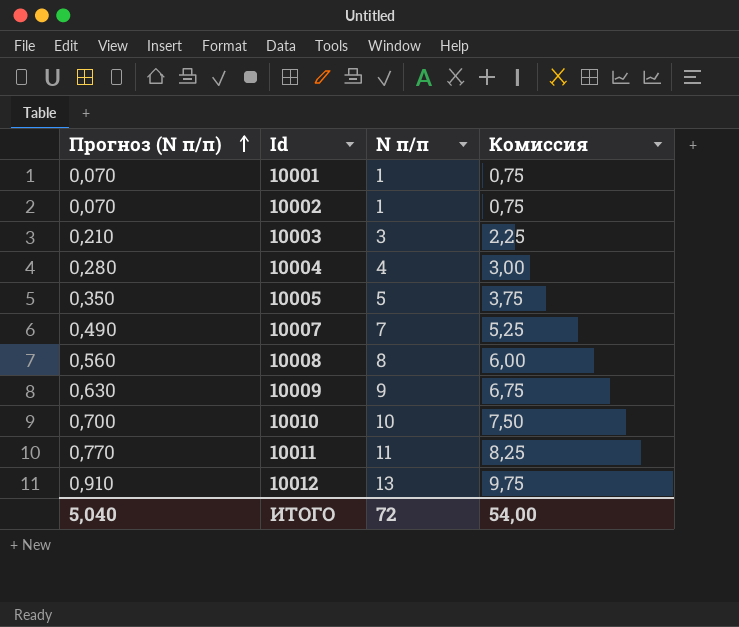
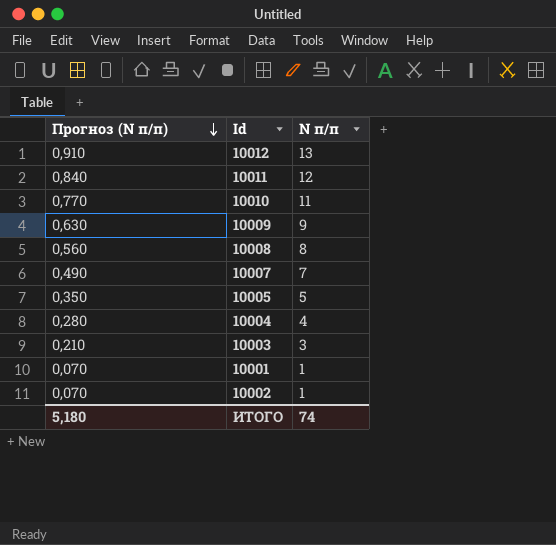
row order: Прогноз (N п/п) ascending -> Прогноз (N п/п) descending
column Комиссия | formula: [N п/п] * 0,75 -> none
10011 | Прогноз (N п/п): 0,770 -> 0,840
10011 | N п/п: 11 -> 12
10010 | Прогноз (N п/п): 0,700 -> 0,770
10010 | N п/п: 10 -> 11
ИТОГО | Прогноз (N п/п): 5,040 -> 5,180
ИТОГО | N п/п: 72 -> 74

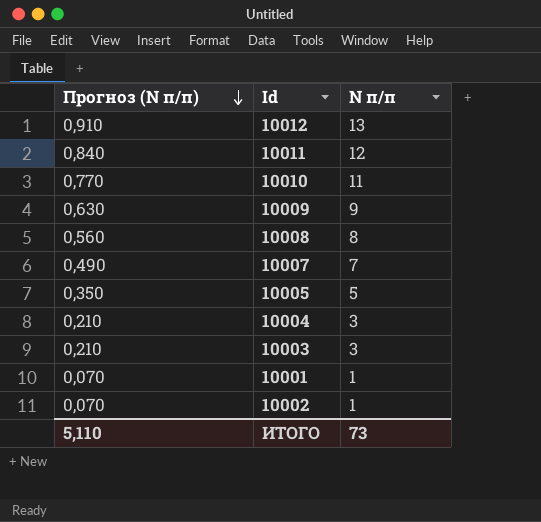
10004 | Прогноз (N п/п): 0,280 -> 0,210
10004 | N п/п: 4 -> 3
ИТОГО | Прогноз (N п/п): 5,180 -> 5,110
ИТОГО | N п/п: 74 -> 73

